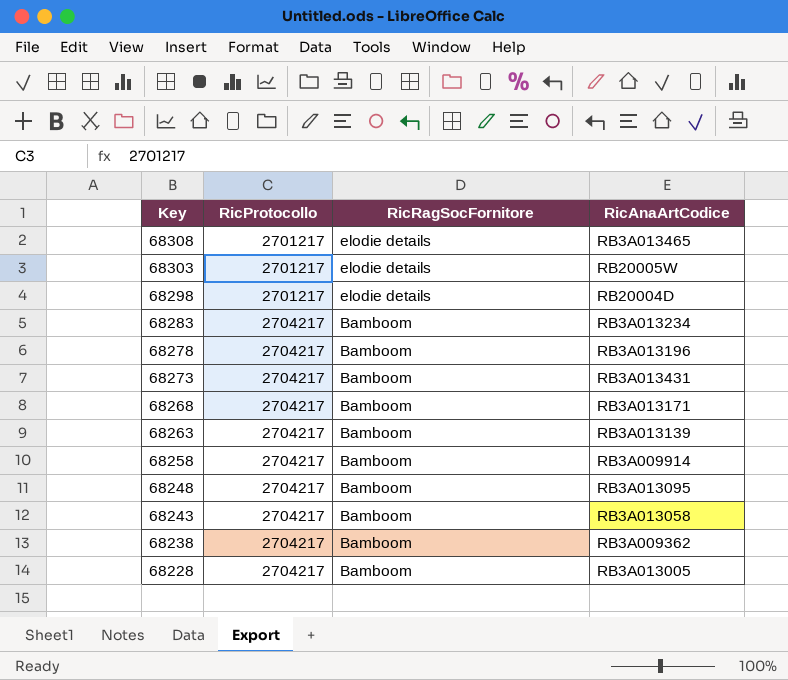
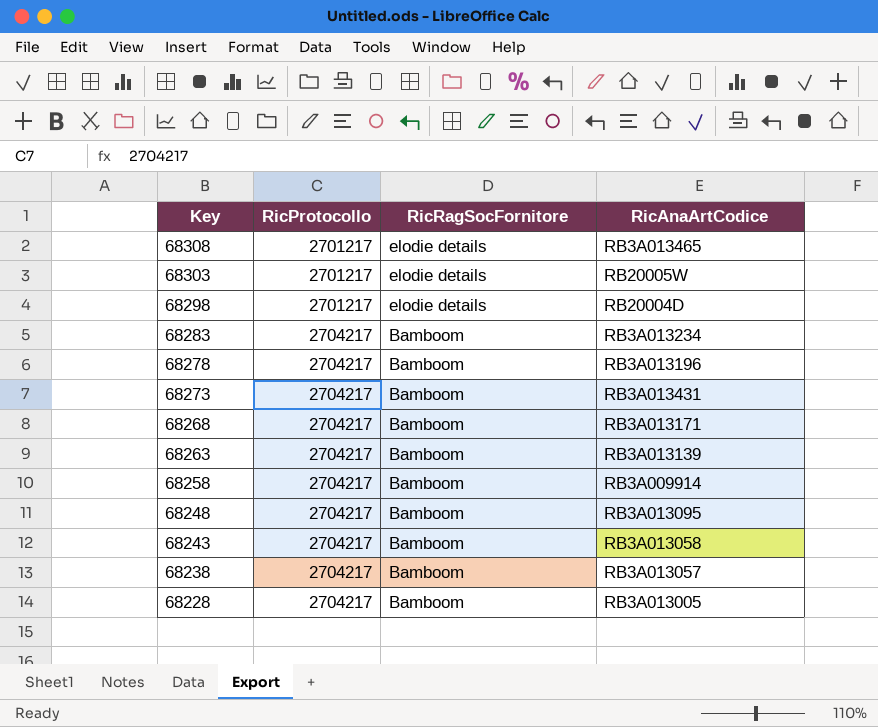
68238 | RicAnaArtCodice: RB3A009362 -> RB3A013057

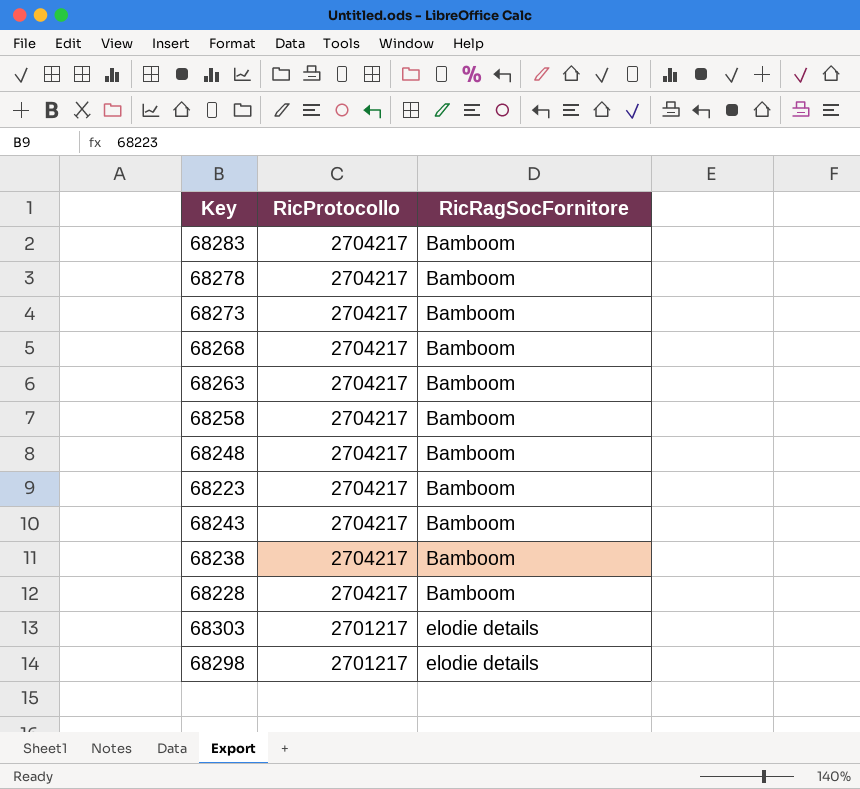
row order: Key descending -> RicProtocollo descending
column RicAnaArtCodice | position: 4 -> none
row 68308: 2701217 | elodie details | RB3A013465 -> none
row 68223: none -> 2704217 | Bamboom

